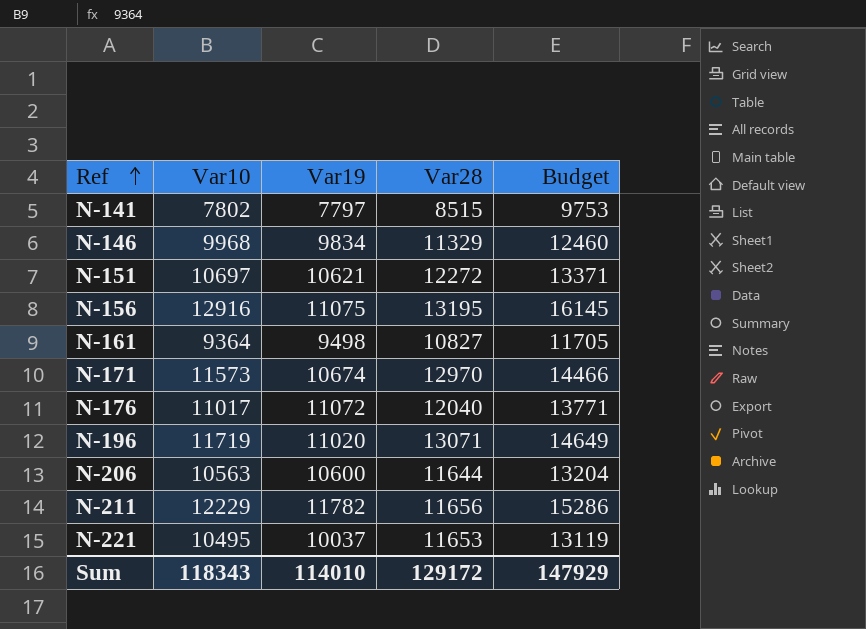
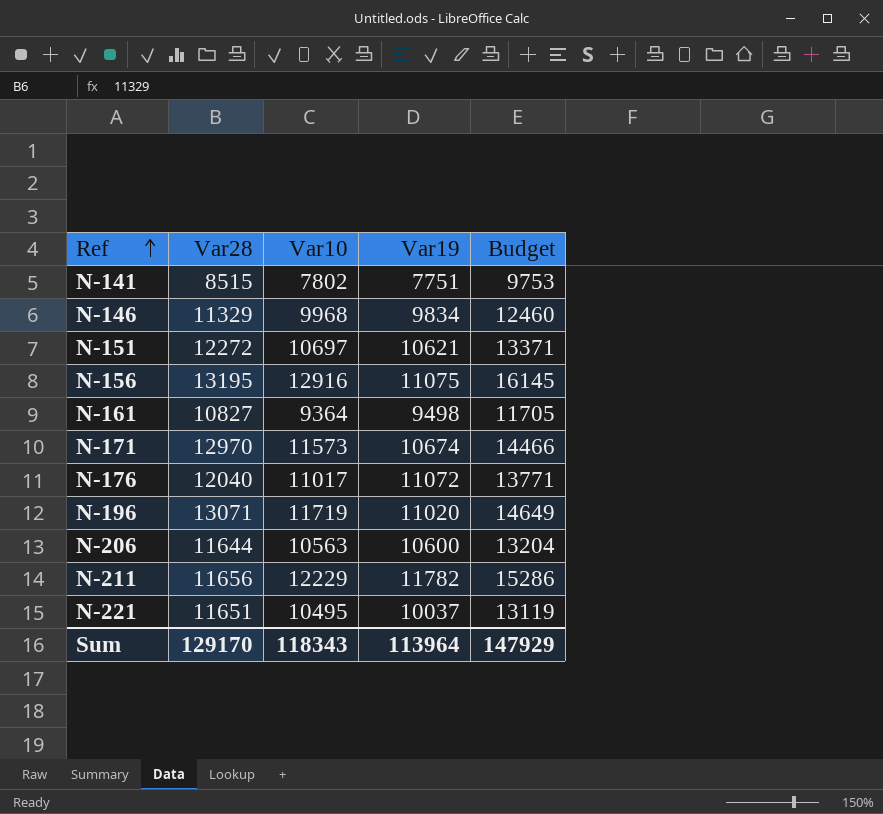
column Var28 | position: 4 -> 2
N-141 | Var19: 7797 -> 7751
N-221 | Var28: 11653 -> 11651
Sum | Var28: 129172 -> 129170
Sum | Var19: 114010 -> 113964

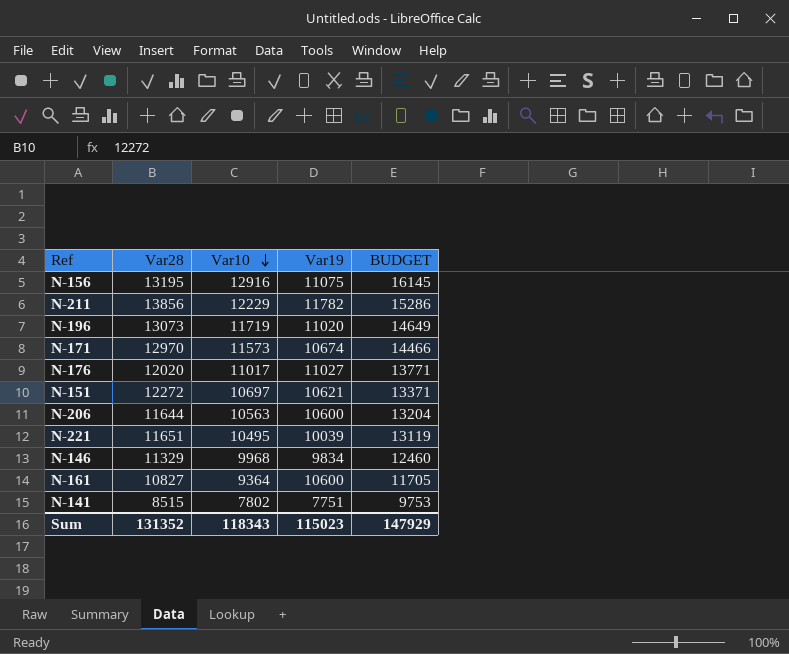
row order: Ref ascending -> Var10 descending
column name: Budget -> BUDGET
N-211 | Var28: 11656 -> 13856
N-196 | Var28: 13071 -> 13073
N-176 | Var28: 12040 -> 12020
N-176 | Var19: 11072 -> 11027
N-221 | Var19: 10037 -> 10039
N-161 | Var19: 9498 -> 10600
Sum | Var28: 129170 -> 131352
Sum | Var19: 113964 -> 115023

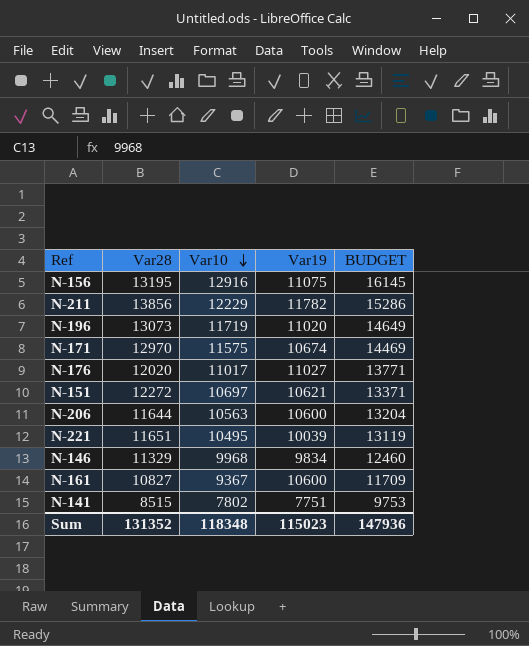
N-171 | Var10: 11573 -> 11575
N-171 | BUDGET: 14466 -> 14469
N-161 | Var10: 9364 -> 9367
N-161 | BUDGET: 11705 -> 11709
Sum | Var10: 118343 -> 118348
Sum | BUDGET: 147929 -> 147936

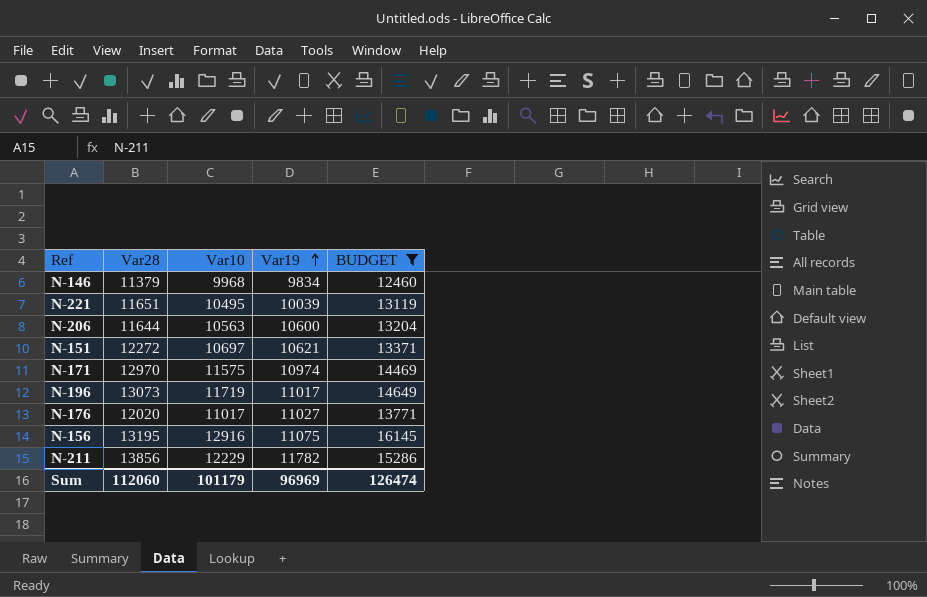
filter: none -> BUDGET >= 12460
row order: Var10 descending -> Var19 ascending
N-146 | Var28: 11329 -> 11379
N-171 | Var19: 10674 -> 10974
N-196 | Var19: 11020 -> 11017
Sum | Var28: 131352 -> 112060
Sum | Var10: 118348 -> 101179
Sum | Var19: 115023 -> 96969
Sum | BUDGET: 147936 -> 126474

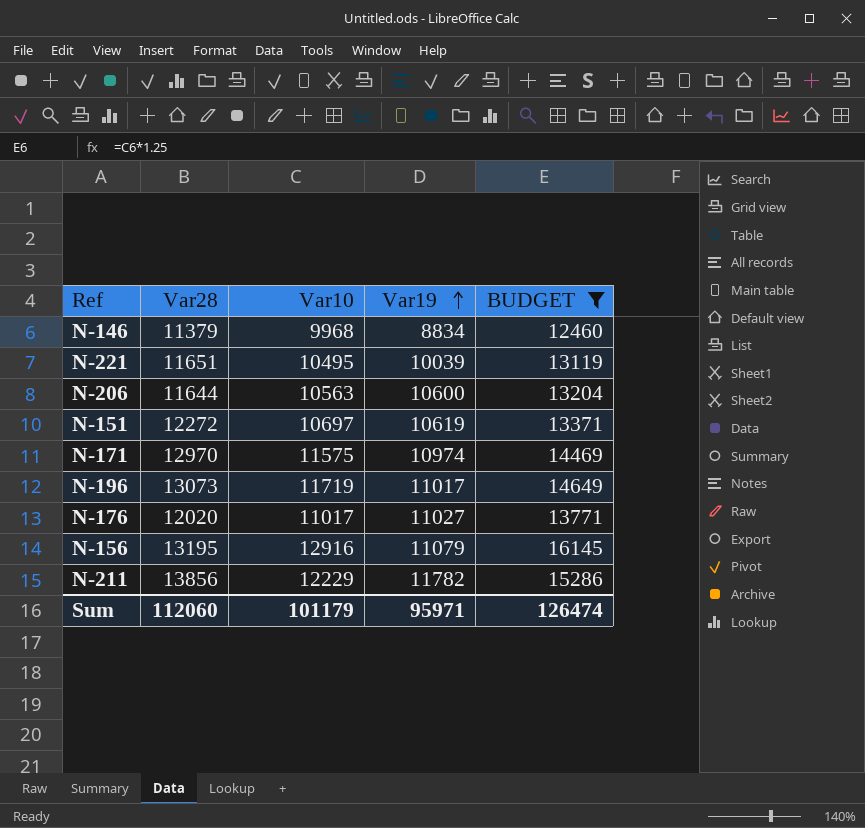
N-146 | Var19: 9834 -> 8834
N-151 | Var19: 10621 -> 10619
N-156 | Var19: 11075 -> 11079
Sum | Var19: 96969 -> 95971

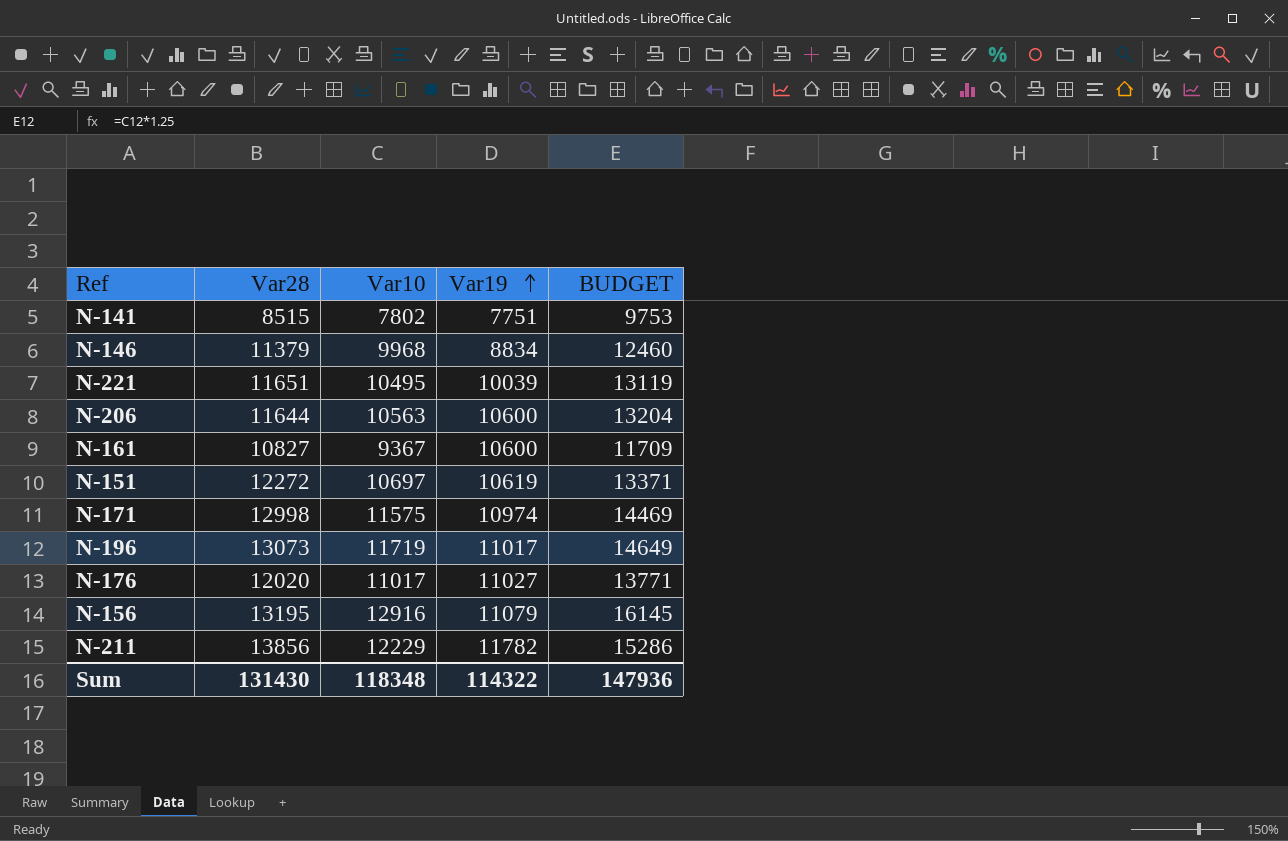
filter: BUDGET >= 12460 -> none
N-171 | Var28: 12970 -> 12998
Sum | Var28: 112060 -> 131430
Sum | Var10: 101179 -> 118348
Sum | Var19: 95971 -> 114322
Sum | BUDGET: 126474 -> 147936

